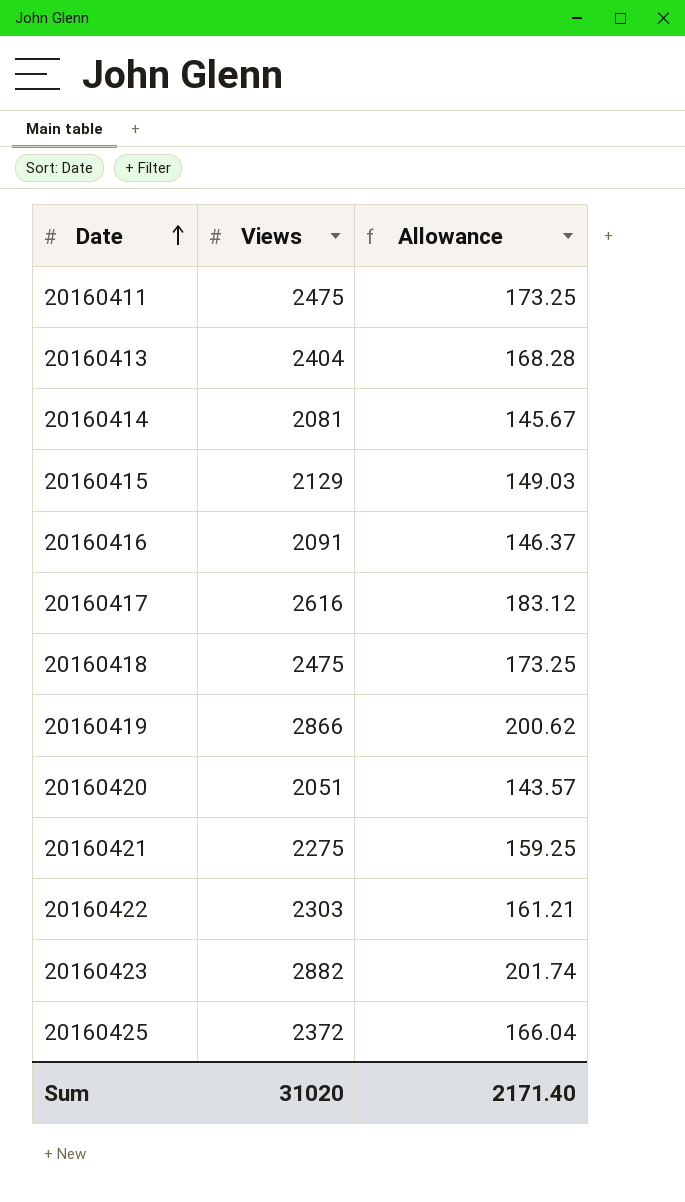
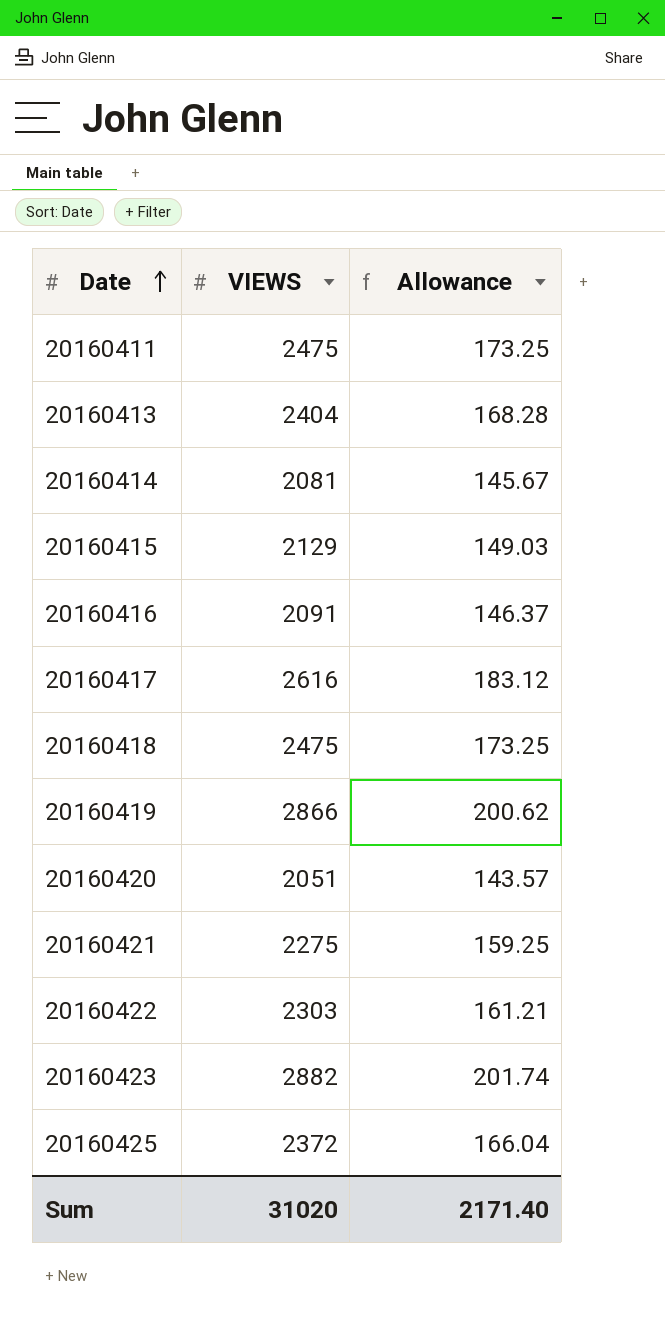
column name: Views -> VIEWS

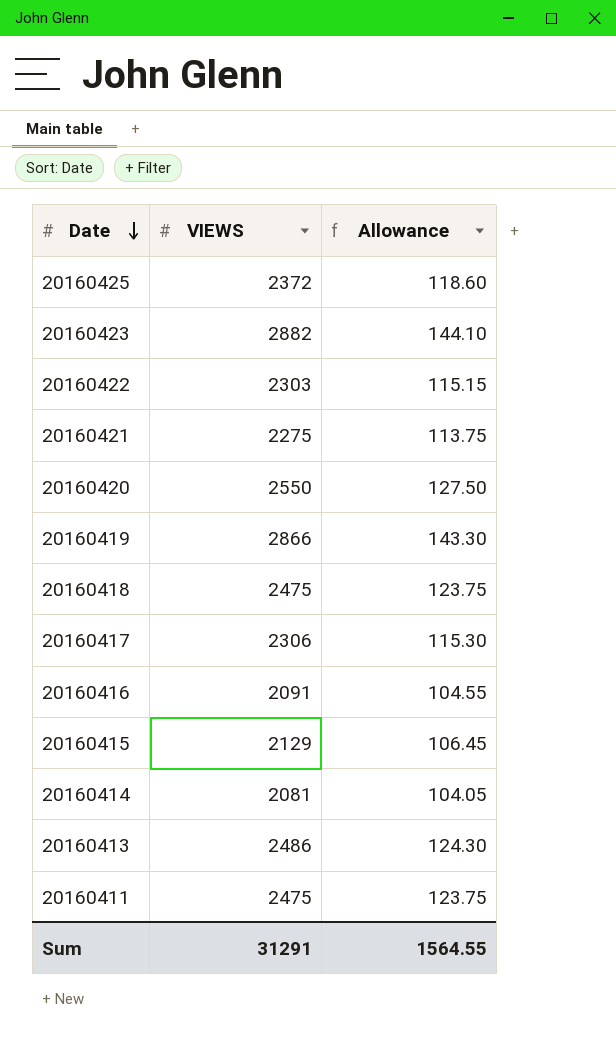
row order: Date ascending -> Date descending
column Allowance | formula: [VIEWS] * 0.07 -> [VIEWS] * 0.05
20160420 | VIEWS: 2051 -> 2550
20160417 | VIEWS: 2616 -> 2306
20160413 | VIEWS: 2404 -> 2486
Sum | VIEWS: 31020 -> 31291
Sum | Allowance: 2171.40 -> 1564.55

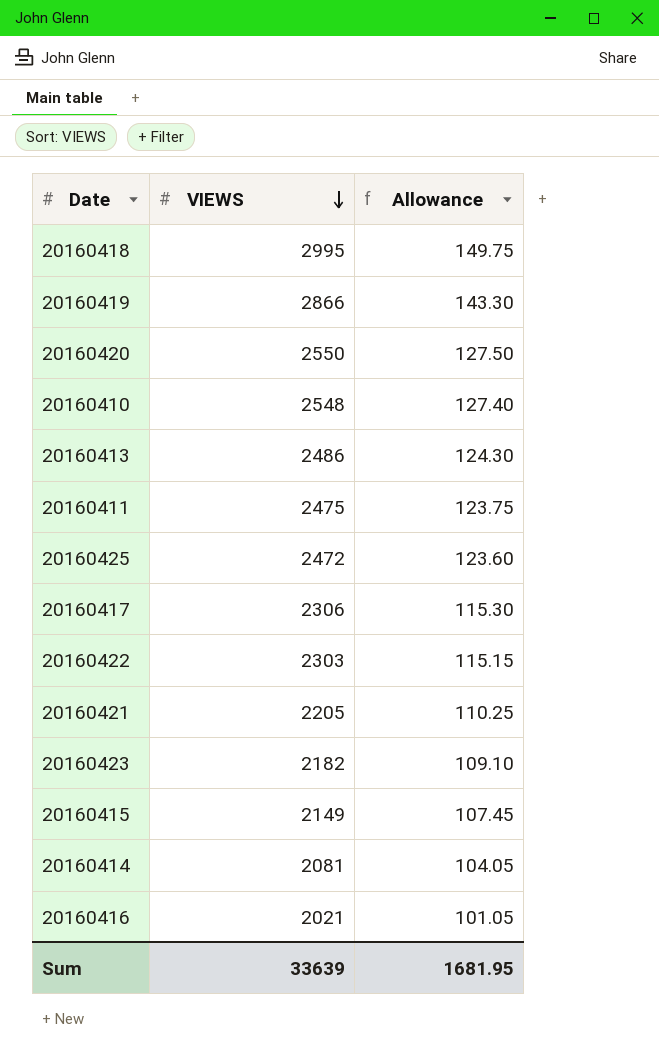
row order: Date descending -> VIEWS descending
20160418 | VIEWS: 2475 -> 2995
20160418 | Allowance: 123.75 -> 149.75
row 20160410: none -> 2548 | 127.40
20160425 | VIEWS: 2372 -> 2472
20160425 | Allowance: 118.60 -> 123.60
20160421 | VIEWS: 2275 -> 2205
20160421 | Allowance: 113.75 -> 110.25
20160423 | VIEWS: 2882 -> 2182
20160423 | Allowance: 144.10 -> 109.10
20160415 | VIEWS: 2129 -> 2149
20160415 | Allowance: 106.45 -> 107.45
20160416 | VIEWS: 2091 -> 2021
20160416 | Allowance: 104.55 -> 101.05
Sum | VIEWS: 31291 -> 33639
Sum | Allowance: 1564.55 -> 1681.95

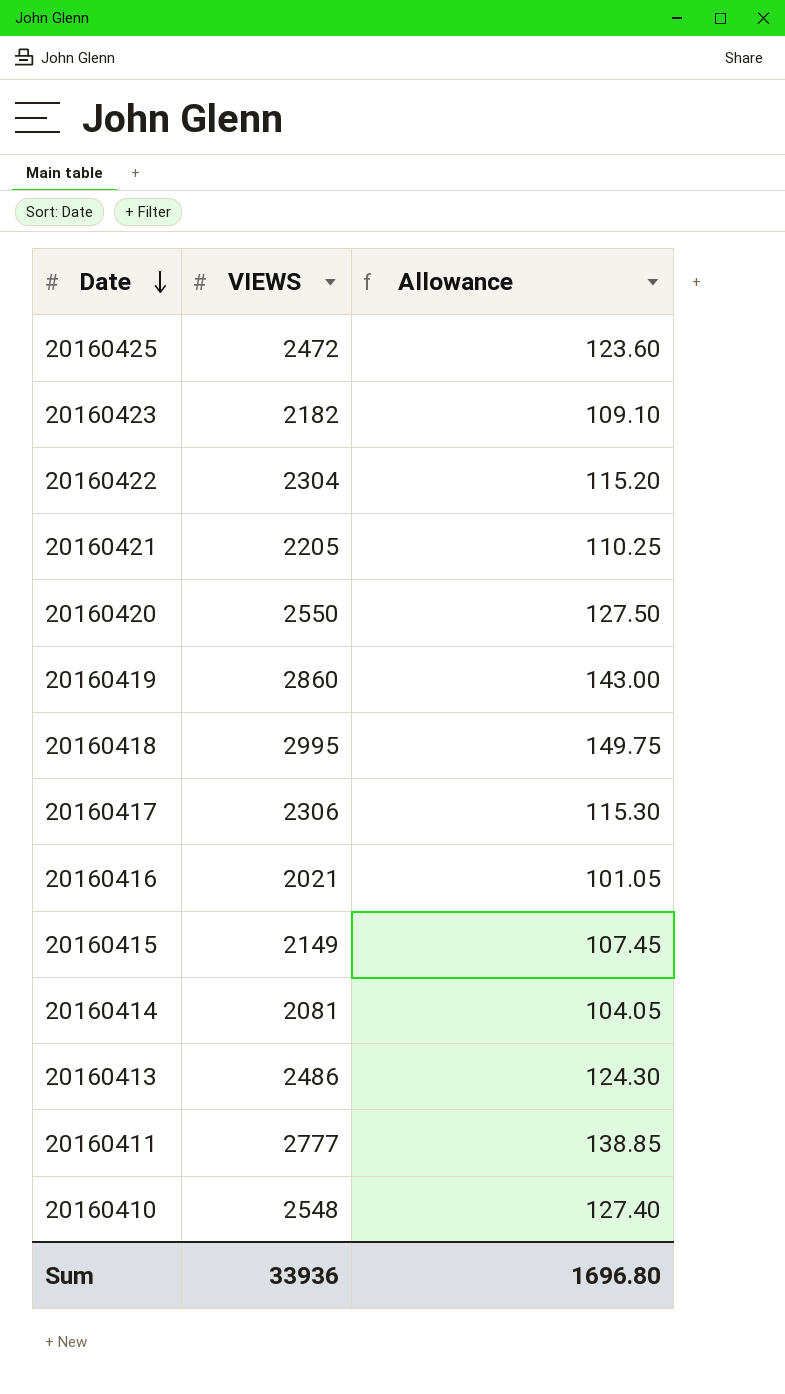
row order: VIEWS descending -> Date descending
20160422 | VIEWS: 2303 -> 2304
20160422 | Allowance: 115.15 -> 115.20
20160419 | VIEWS: 2866 -> 2860
20160419 | Allowance: 143.30 -> 143.00
20160411 | VIEWS: 2475 -> 2777
20160411 | Allowance: 123.75 -> 138.85
Sum | VIEWS: 33639 -> 33936
Sum | Allowance: 1681.95 -> 1696.80

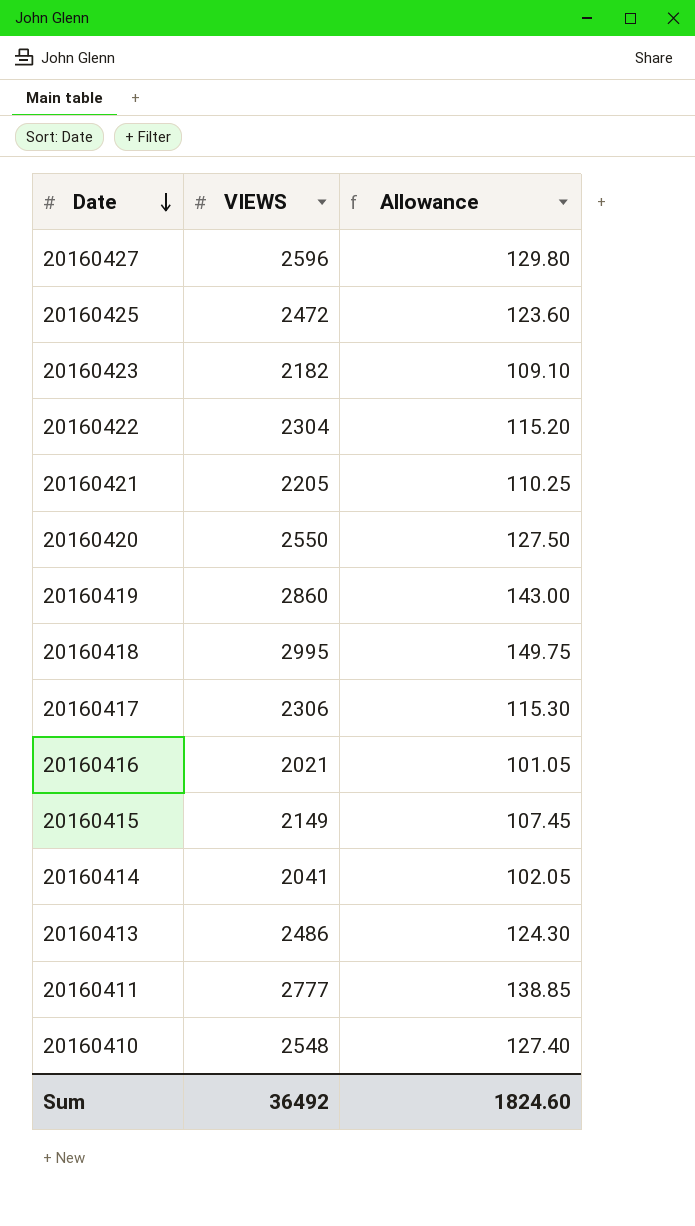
row 20160427: none -> 2596 | 129.80
20160414 | VIEWS: 2081 -> 2041
20160414 | Allowance: 104.05 -> 102.05
Sum | VIEWS: 33936 -> 36492
Sum | Allowance: 1696.80 -> 1824.60

